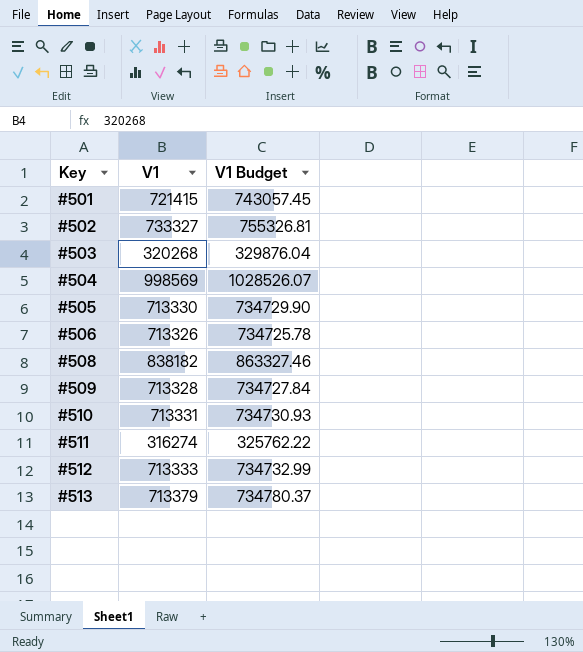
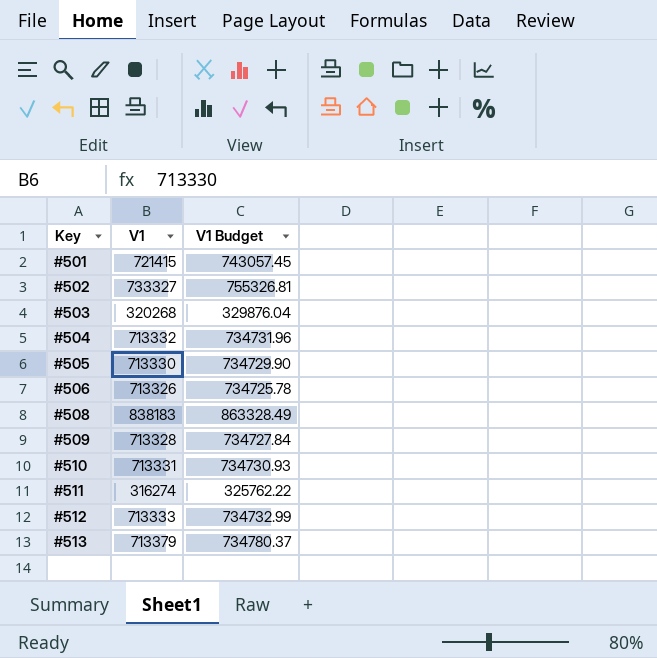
#504 | V1: 998569 -> 713332
#504 | V1 Budget: 1028526.07 -> 734731.96
#508 | V1: 838182 -> 838183
#508 | V1 Budget: 863327.46 -> 863328.49

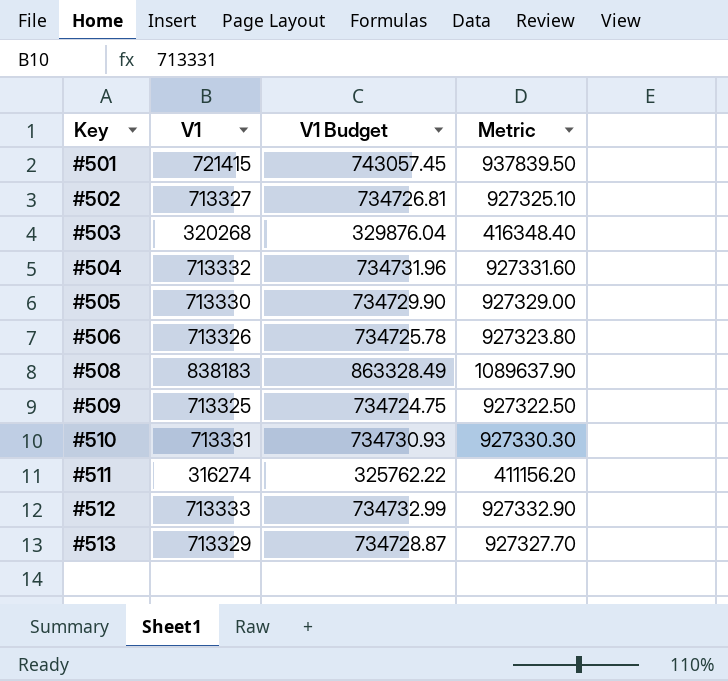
column Metric | formula: none -> [V1] * 1.3
#502 | V1: 733327 -> 713327
#502 | V1 Budget: 755326.81 -> 734726.81
#509 | V1: 713328 -> 713325
#509 | V1 Budget: 734727.84 -> 734724.75
#513 | V1: 713379 -> 713329
#513 | V1 Budget: 734780.37 -> 734728.87

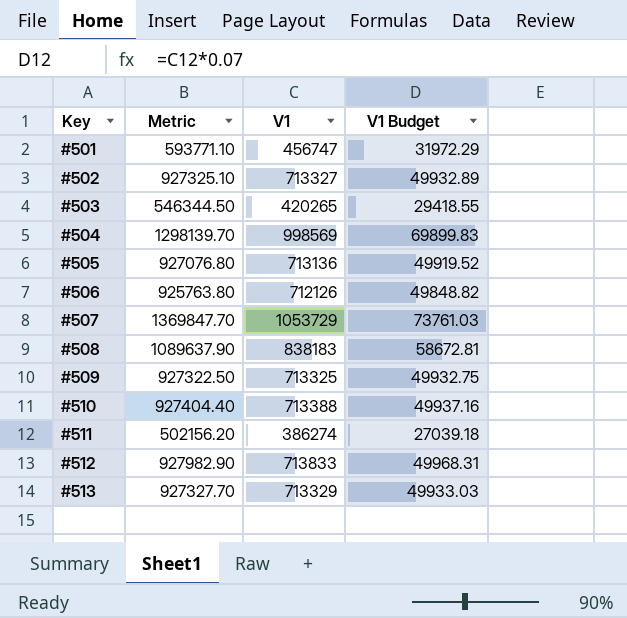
column Metric | position: 4 -> 2
column V1 Budget | formula: [V1] * 1.03 -> [V1] * 0.07
#501 | Metric: 937839.50 -> 593771.10
#501 | V1: 721415 -> 456747
#503 | Metric: 416348.40 -> 546344.50
#503 | V1: 320268 -> 420265
#504 | Metric: 927331.60 -> 1298139.70
#504 | V1: 713332 -> 998569
#505 | Metric: 927329.00 -> 927076.80
#505 | V1: 713330 -> 713136
#506 | Metric: 927323.80 -> 925763.80
#506 | V1: 713326 -> 712126
row #507: none -> 1369847.70 | 1053729 | 73761.03
#510 | Metric: 927330.30 -> 927404.40
#510 | V1: 713331 -> 713388
#511 | Metric: 411156.20 -> 502156.20
#511 | V1: 316274 -> 386274
#512 | Metric: 927332.90 -> 927982.90
#512 | V1: 713333 -> 713833

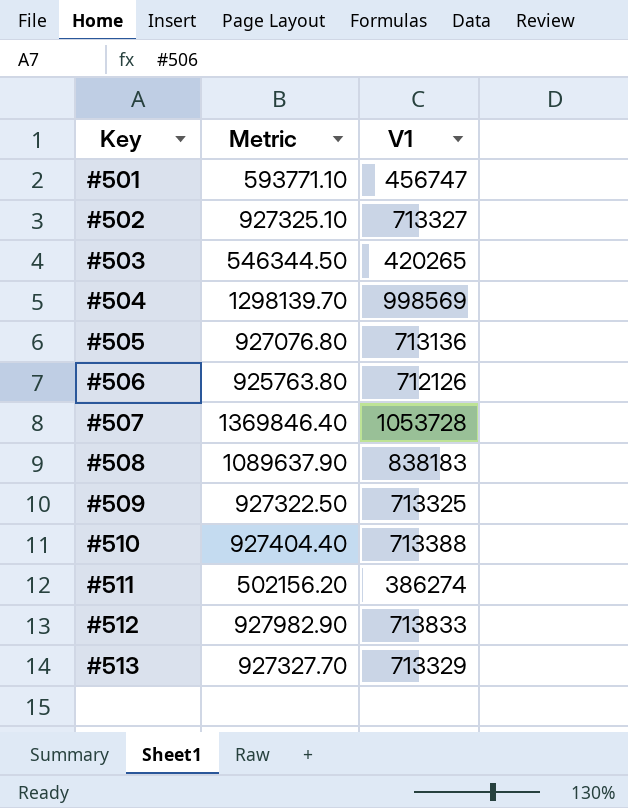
column V1 Budget | formula: [V1] * 0.07 -> none
#507 | Metric: 1369847.70 -> 1369846.40
#507 | V1: 1053729 -> 1053728

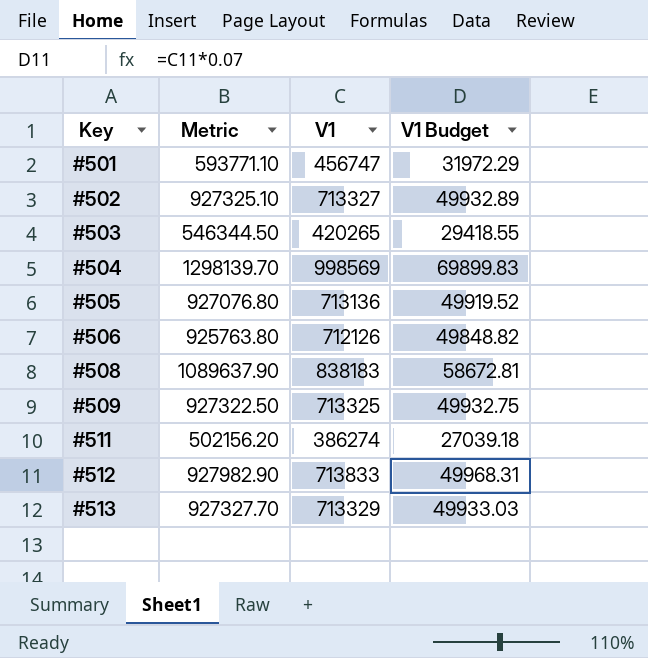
column V1 Budget | formula: none -> [V1] * 0.07
row #507: 1369846.40 | 1053728 -> none
row #510: 927404.40 | 713388 -> none

